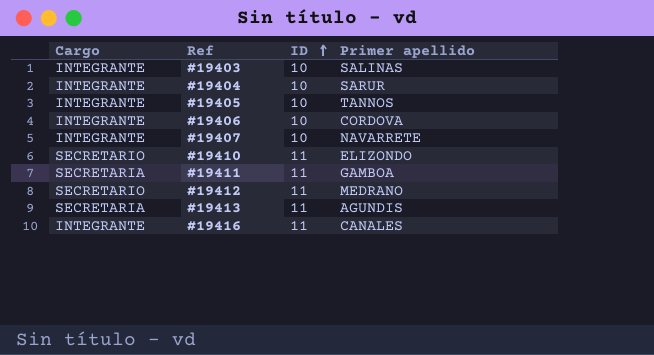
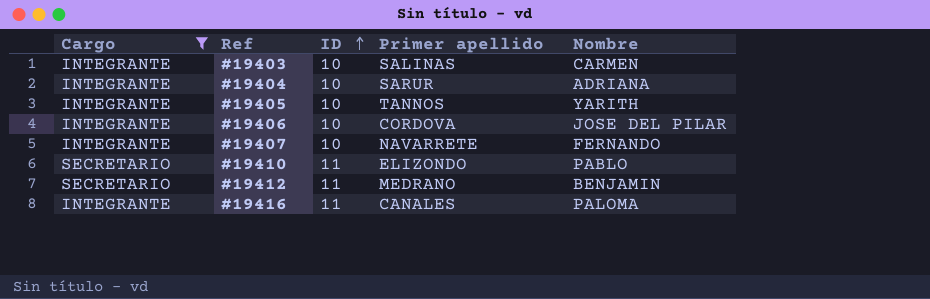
filter: none -> Cargo != SECRETARIA
column Nombre | position: none -> 5

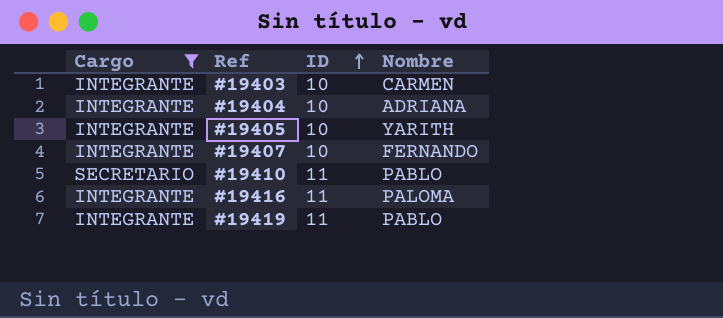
column Primer apellido | position: 4 -> none
row #19406: INTEGRANTE | 10 | CORDOVA | JOSE DEL PILAR -> none
row #19412: SECRETARIO | 11 | MEDRANO | BENJAMIN -> none
row #19419: none -> INTEGRANTE | 11 | PABLO

